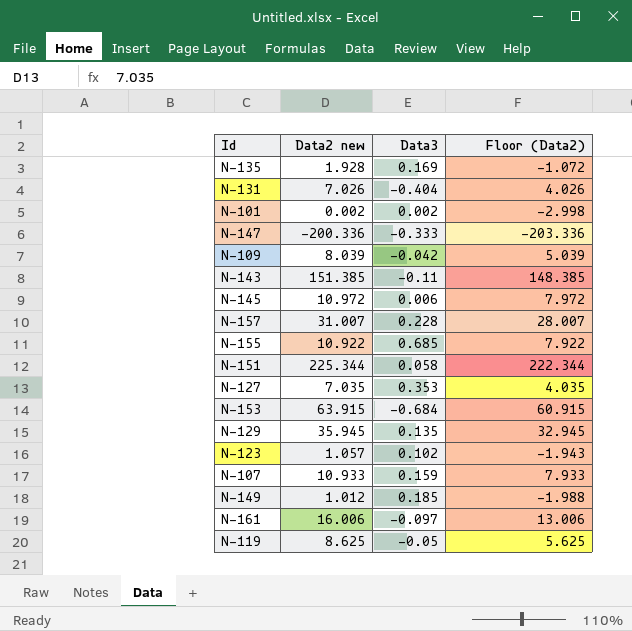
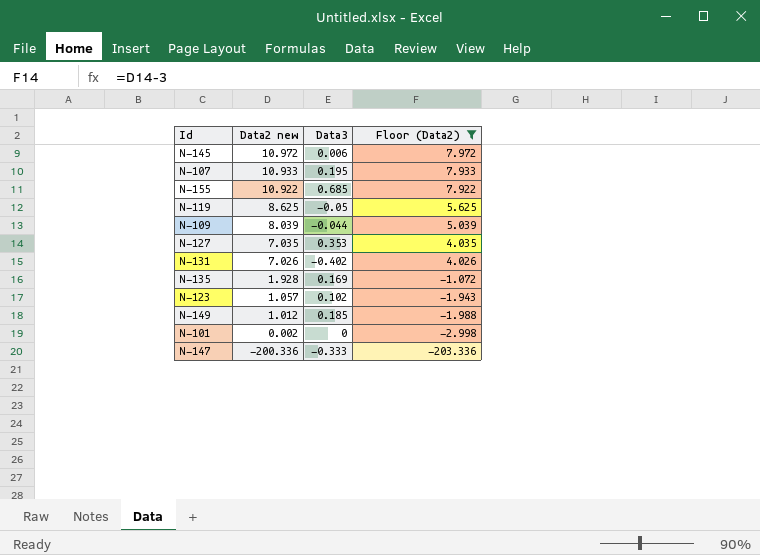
filter: none -> Floor (Data2) <= 7.972
row order: none -> Data2 new descending
N-107 | Data3: 0.159 -> 0.195
N-109 | Data3: -0.042 -> -0.044
N-131 | Data3: -0.404 -> -0.402
N-101 | Data3: 0.002 -> 0

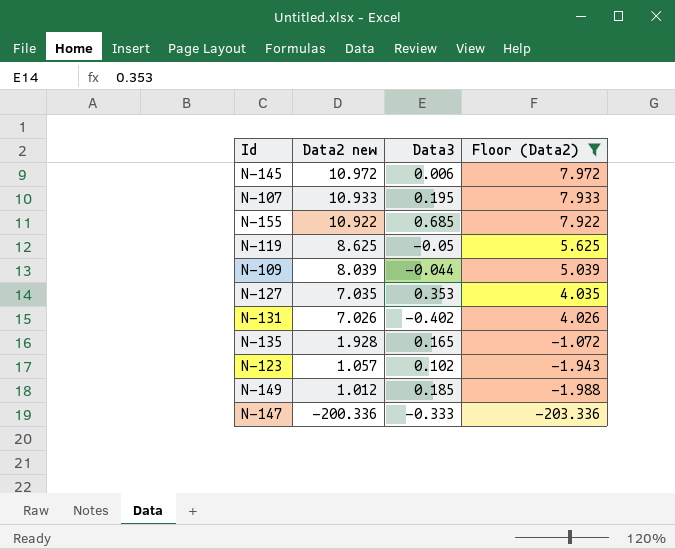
row N-101: 0.002 | 0 | -2.998 -> none
N-135 | Data3: 0.169 -> 0.165

